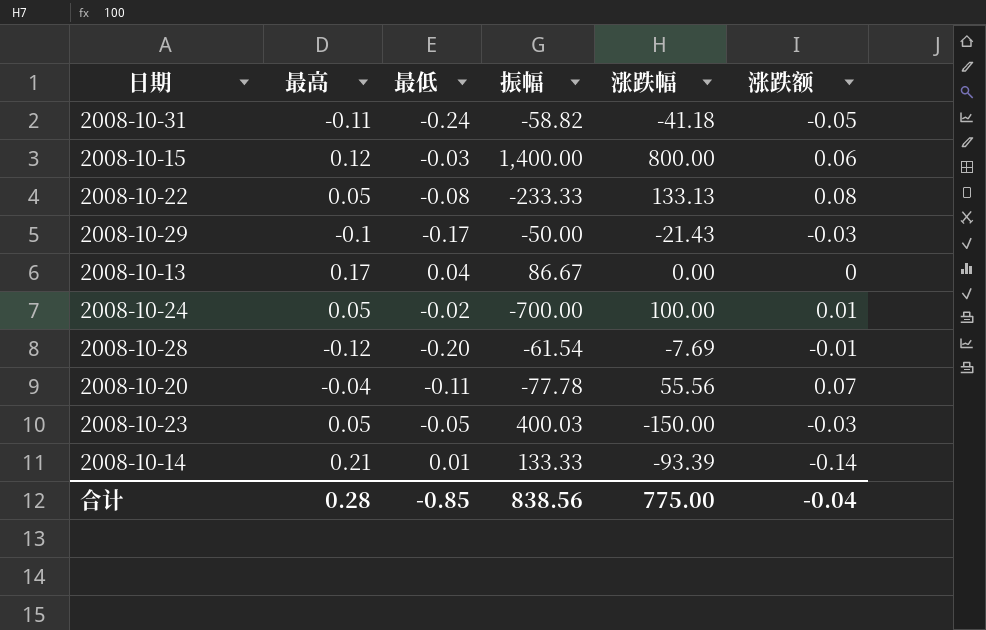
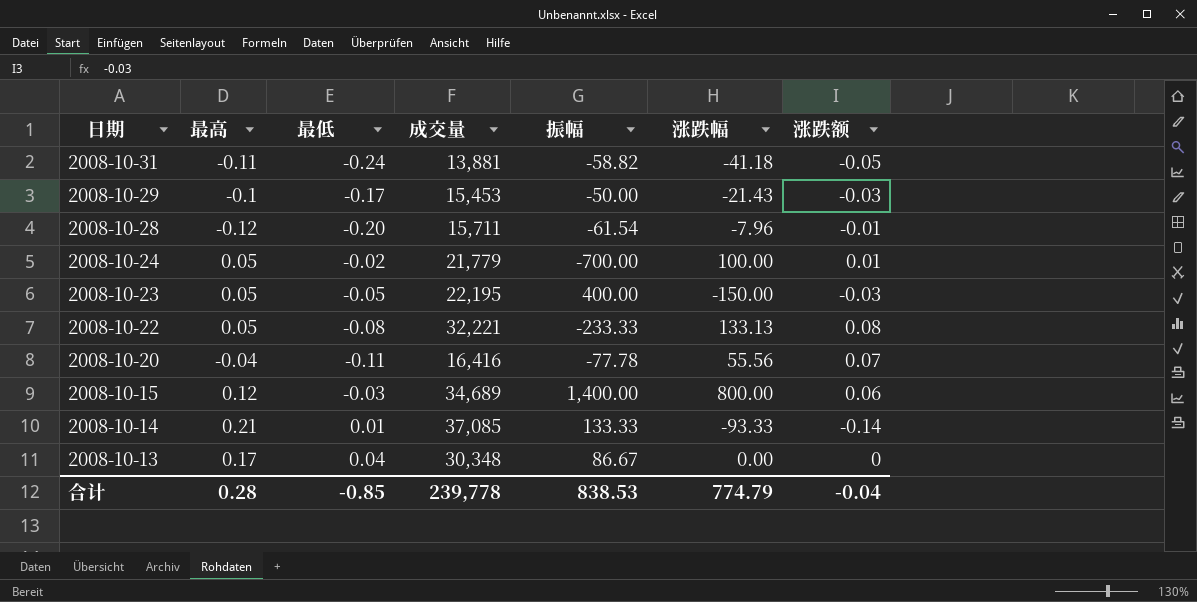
row order: none -> 日期 descending
column 成交量 | position: none -> 4
2008-10-28 | 涨跌幅: -7.69 -> -7.96
2008-10-23 | 振幅: 400.03 -> 400.00
2008-10-14 | 涨跌幅: -93.39 -> -93.33
合计 | 振幅: 838.56 -> 838.53
合计 | 涨跌幅: 775.00 -> 774.79

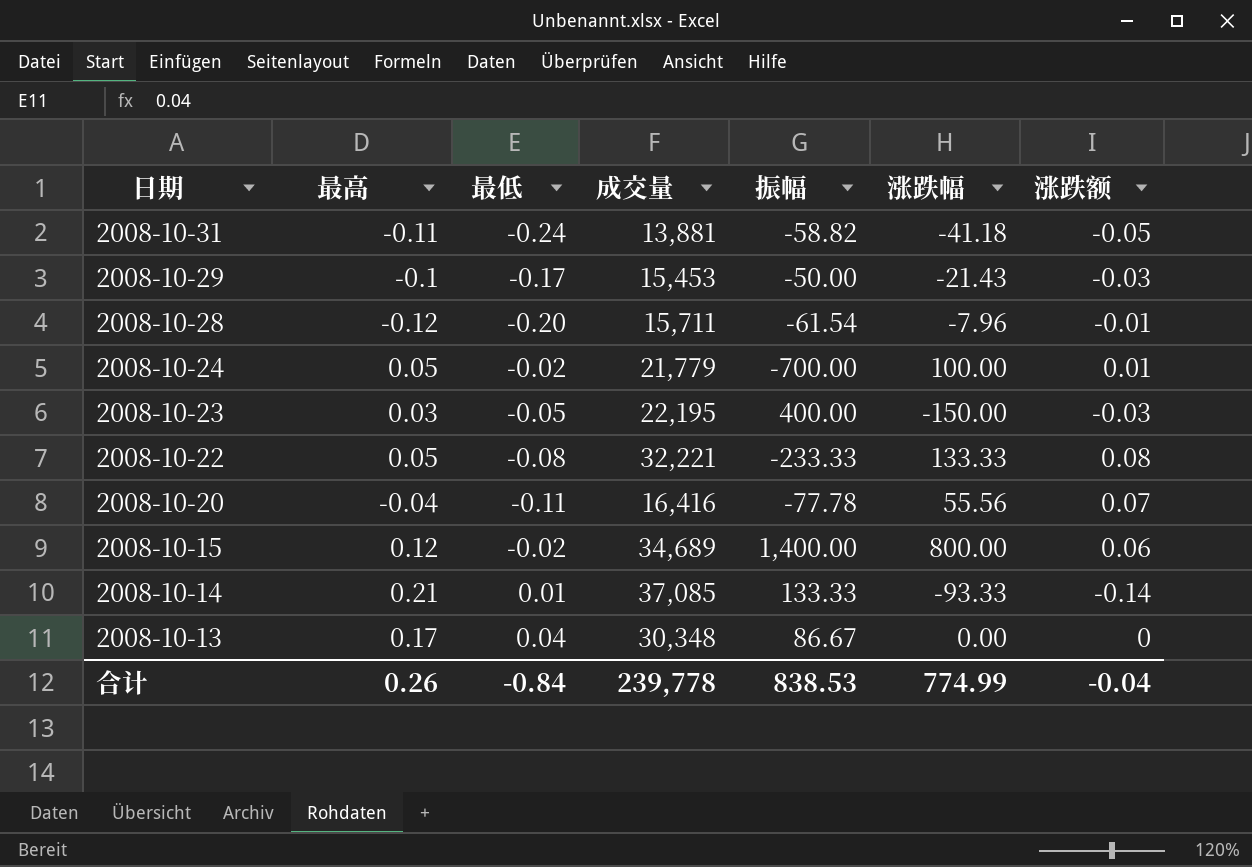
2008-10-23 | 最高: 0.05 -> 0.03
2008-10-22 | 涨跌幅: 133.13 -> 133.33
2008-10-15 | 最低: -0.03 -> -0.02
合计 | 最高: 0.28 -> 0.26
合计 | 最低: -0.85 -> -0.84
合计 | 涨跌幅: 774.79 -> 774.99

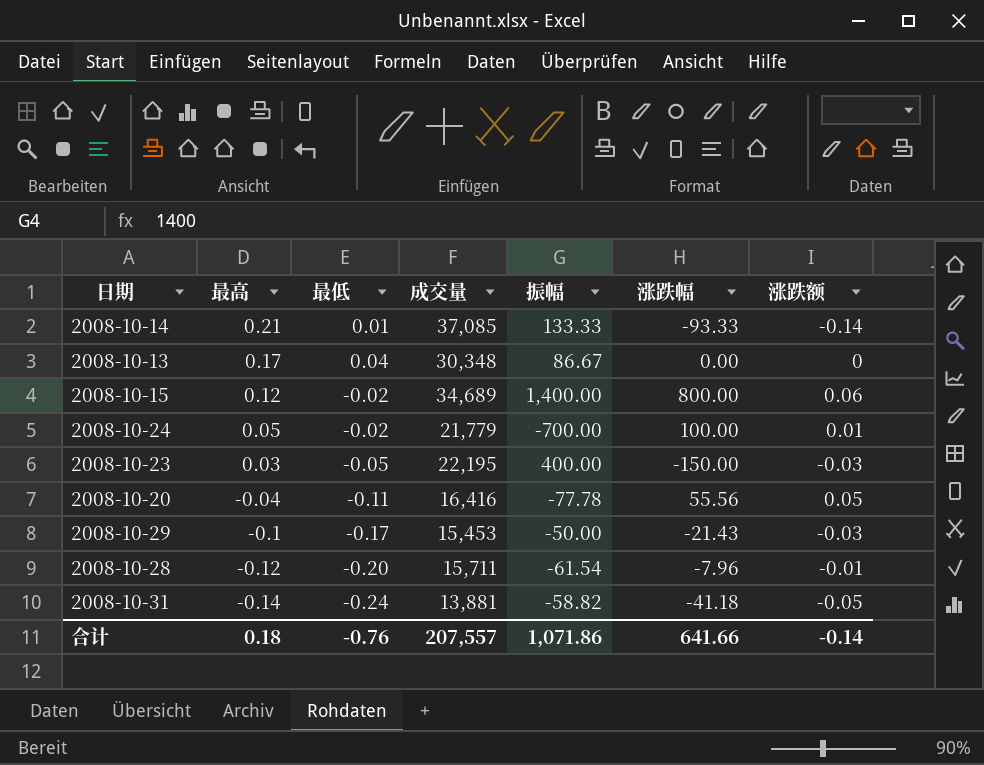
row order: 日期 descending -> 最高 descending
row 2008-10-22: 0.05 | -0.08 | 32,221 | -233.33 | 133.33 | 0.08 -> none
2008-10-20 | 涨跌额: 0.07 -> 0.05
2008-10-31 | 最高: -0.11 -> -0.14
合计 | 最高: 0.26 -> 0.18
合计 | 最低: -0.84 -> -0.76
合计 | 成交量: 239,778 -> 207,557
合计 | 振幅: 838.53 -> 1,071.86
合计 | 涨跌幅: 774.99 -> 641.66
合计 | 涨跌额: -0.04 -> -0.14

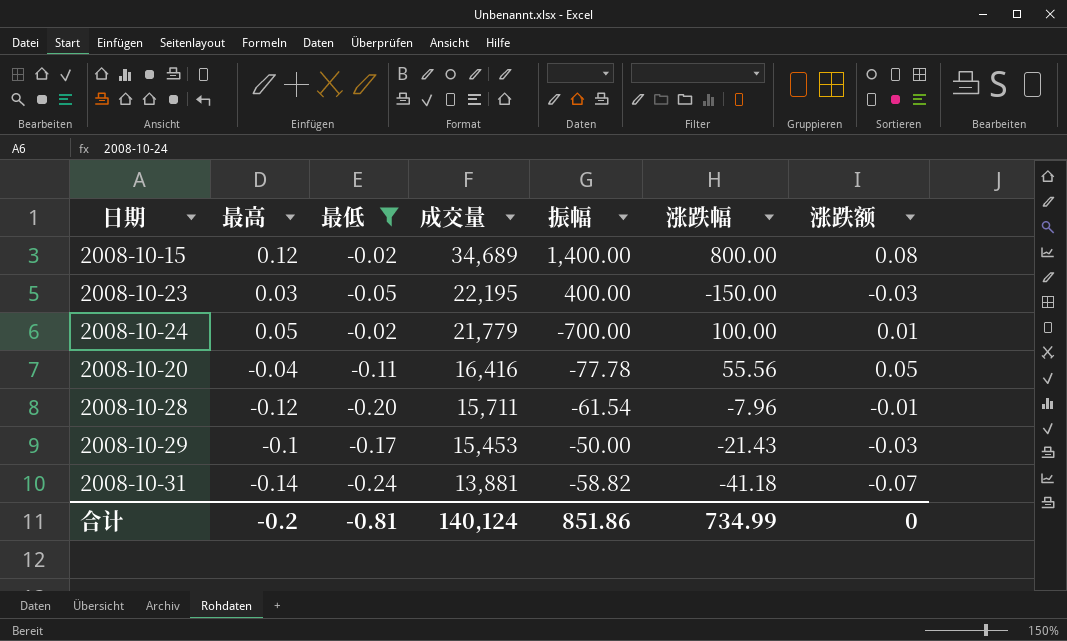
filter: none -> 最低 <= -0.02
row order: 最高 descending -> 成交量 descending
2008-10-15 | 涨跌额: 0.06 -> 0.08
2008-10-31 | 涨跌额: -0.05 -> -0.07
合计 | 最高: 0.18 -> -0.2
合计 | 最低: -0.76 -> -0.81
合计 | 成交量: 207,557 -> 140,124
合计 | 振幅: 1,071.86 -> 851.86
合计 | 涨跌幅: 641.66 -> 734.99
合计 | 涨跌额: -0.14 -> 0

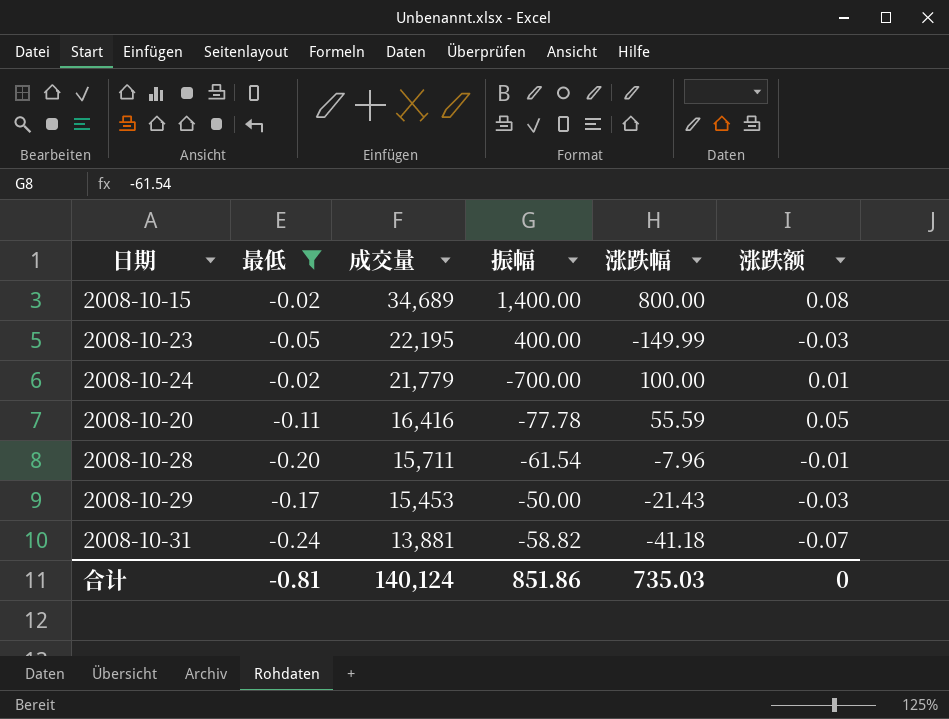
column 最高 | position: 2 -> none
2008-10-23 | 涨跌幅: -150.00 -> -149.99
2008-10-20 | 涨跌幅: 55.56 -> 55.59
合计 | 涨跌幅: 734.99 -> 735.03

